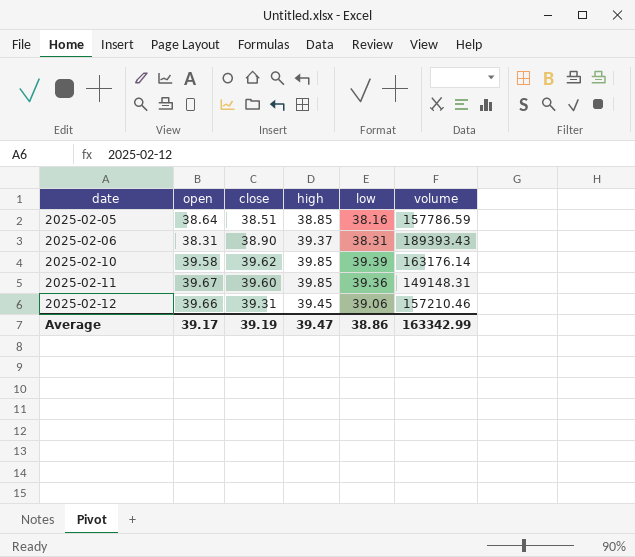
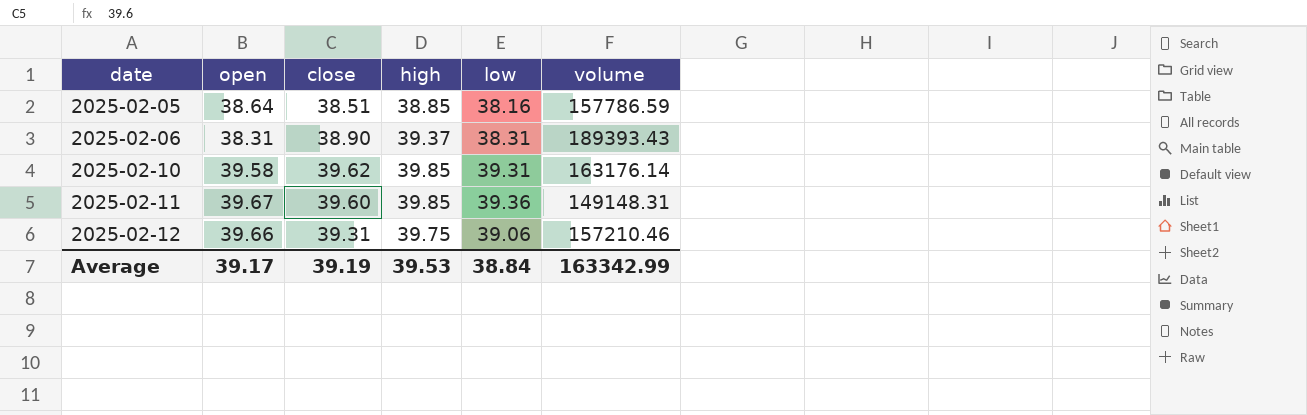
2025-02-10 | low: 39.39 -> 39.31
2025-02-12 | high: 39.45 -> 39.75
Average | high: 39.47 -> 39.53
Average | low: 38.86 -> 38.84

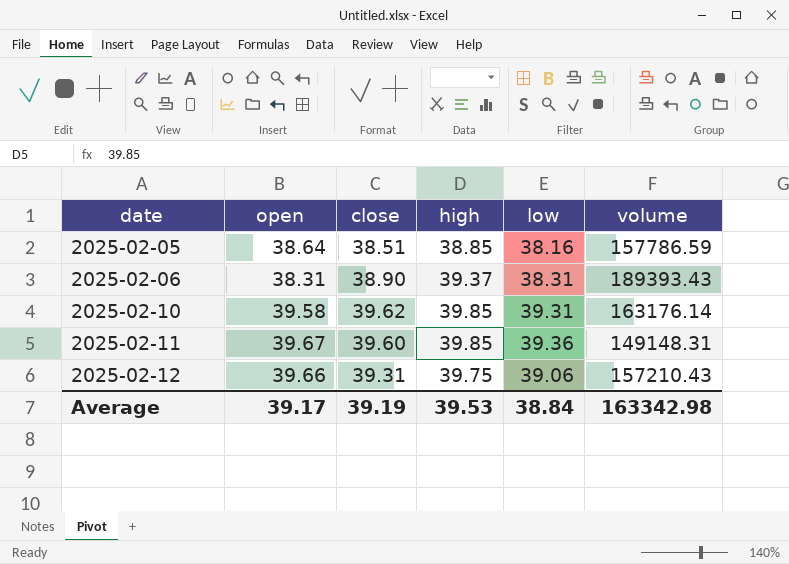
2025-02-12 | volume: 157210.46 -> 157210.43
Average | volume: 163342.99 -> 163342.98

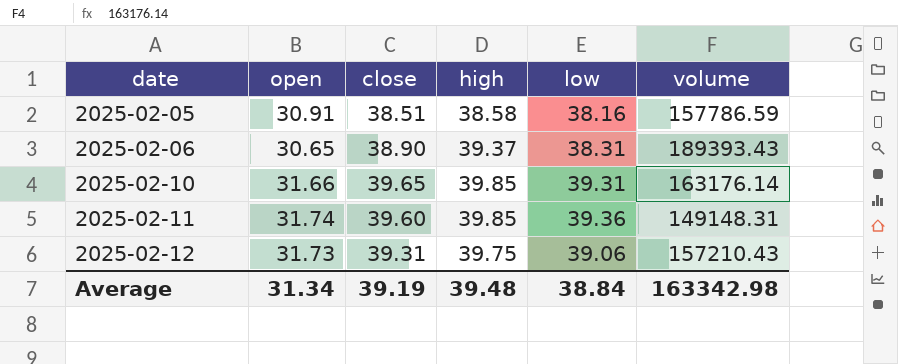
2025-02-05 | open: 38.64 -> 30.91
2025-02-05 | high: 38.85 -> 38.58
2025-02-06 | open: 38.31 -> 30.65
2025-02-10 | open: 39.58 -> 31.66
2025-02-10 | close: 39.62 -> 39.65
2025-02-11 | open: 39.67 -> 31.74
2025-02-12 | open: 39.66 -> 31.73
Average | open: 39.17 -> 31.34
Average | high: 39.53 -> 39.48

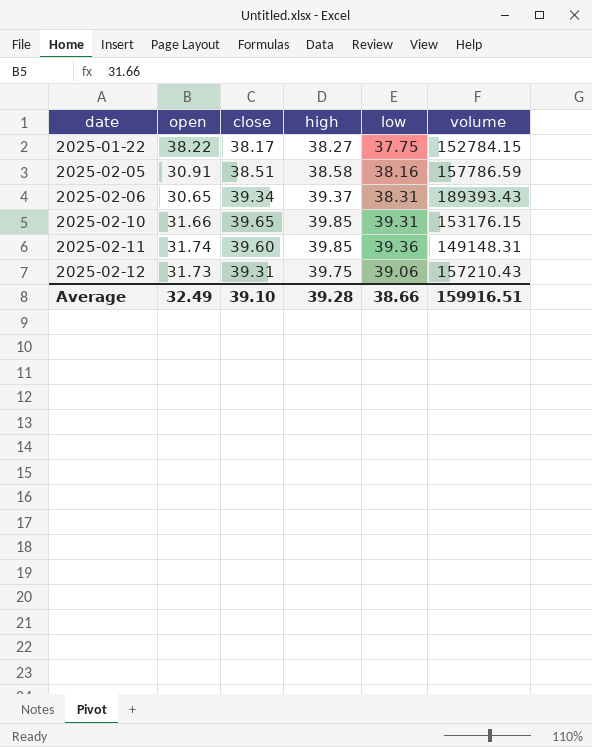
row 2025-01-22: none -> 38.22 | 38.17 | 38.27 | 37.75 | 152784.15
2025-02-06 | close: 38.90 -> 39.34
2025-02-10 | volume: 163176.14 -> 153176.15
Average | open: 31.34 -> 32.49
Average | close: 39.19 -> 39.10
Average | high: 39.48 -> 39.28
Average | low: 38.84 -> 38.66
Average | volume: 163342.98 -> 159916.51

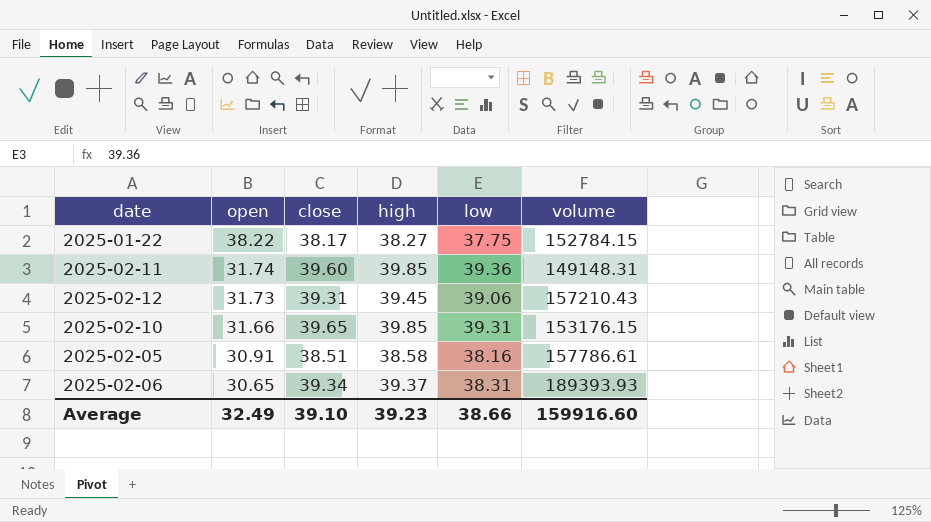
row order: date ascending -> open descending
2025-02-12 | high: 39.75 -> 39.45
2025-02-05 | volume: 157786.59 -> 157786.61
2025-02-06 | volume: 189393.43 -> 189393.93
Average | high: 39.28 -> 39.23
Average | volume: 159916.51 -> 159916.60

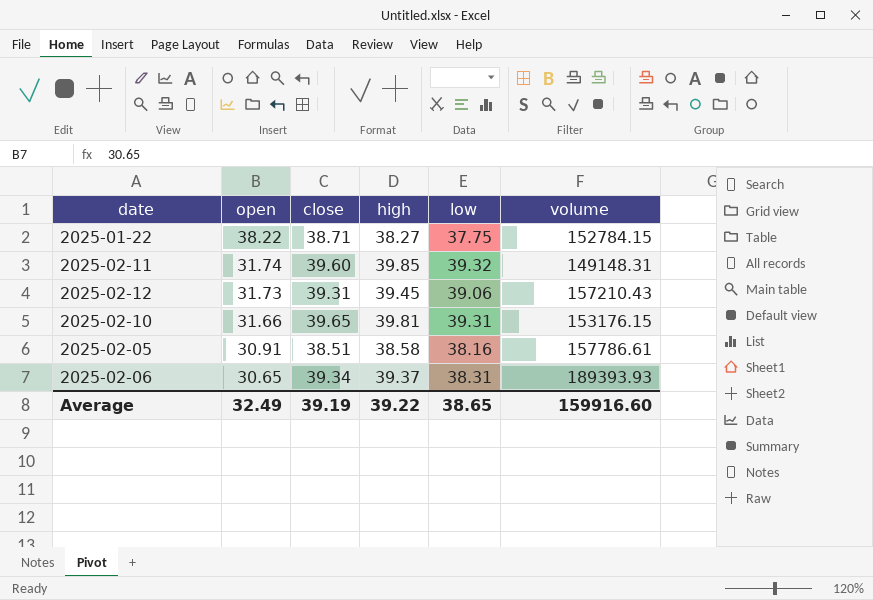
2025-01-22 | close: 38.17 -> 38.71
2025-02-11 | low: 39.36 -> 39.32
2025-02-10 | high: 39.85 -> 39.81
Average | close: 39.10 -> 39.19
Average | high: 39.23 -> 39.22
Average | low: 38.66 -> 38.65

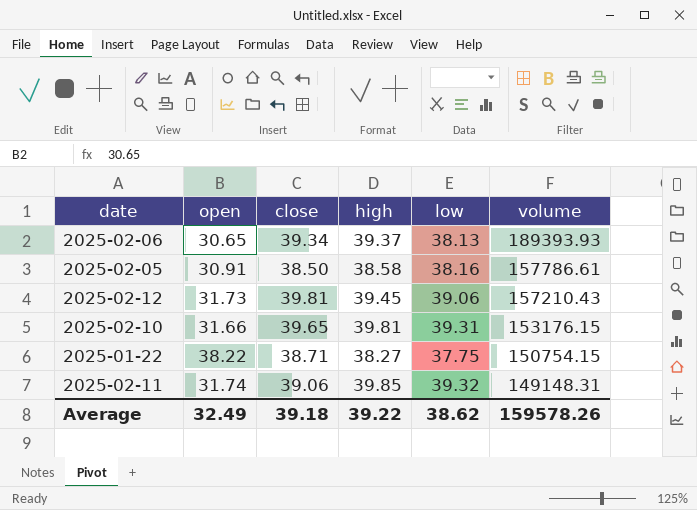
row order: open descending -> volume descending
2025-02-06 | low: 38.31 -> 38.13
2025-02-05 | close: 38.51 -> 38.50
2025-02-12 | close: 39.31 -> 39.81
2025-01-22 | volume: 152784.15 -> 150754.15
2025-02-11 | close: 39.60 -> 39.06
Average | close: 39.19 -> 39.18
Average | low: 38.65 -> 38.62
Average | volume: 159916.60 -> 159578.26

